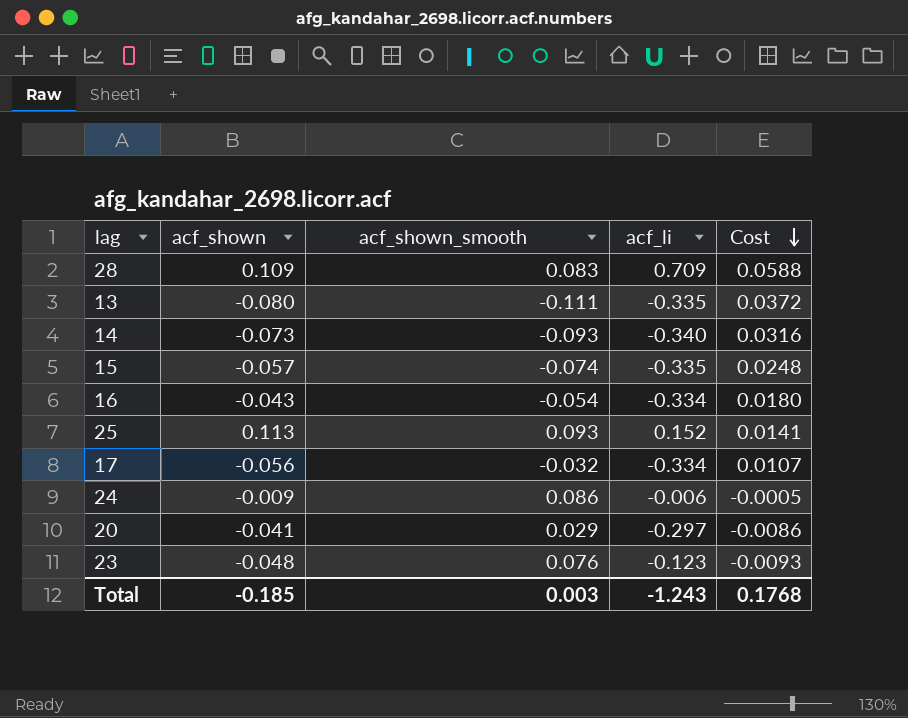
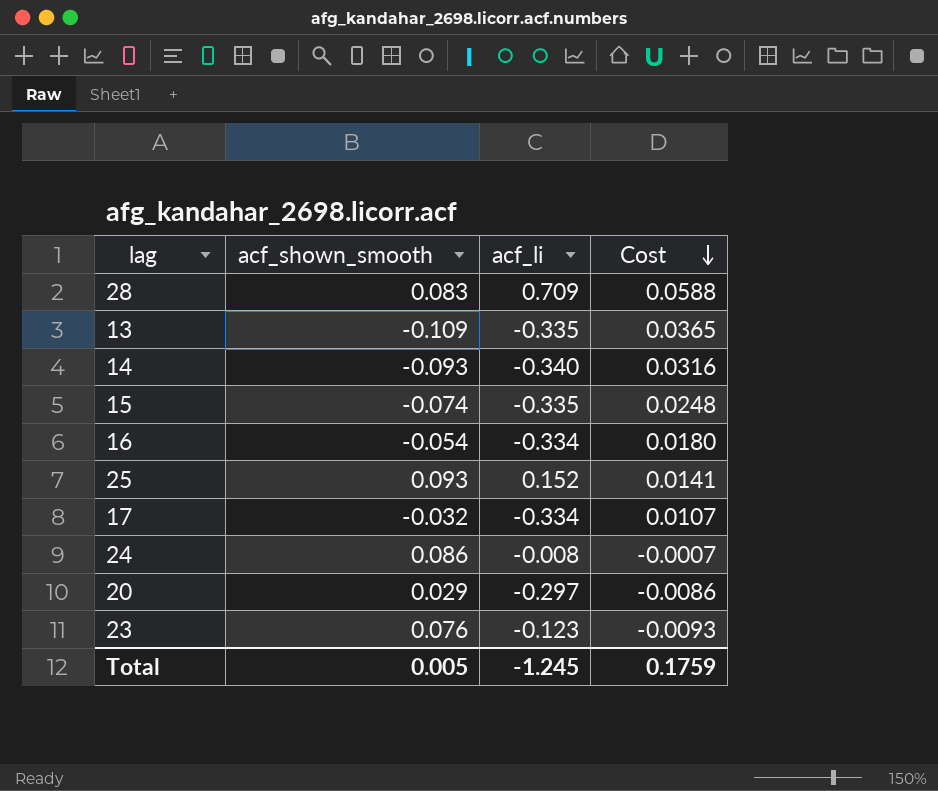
column acf_shown | position: 2 -> none
13 | acf_shown_smooth: -0.111 -> -0.109
13 | Cost: 0.0372 -> 0.0365
24 | acf_li: -0.006 -> -0.008
24 | Cost: -0.0005 -> -0.0007
Total | acf_shown_smooth: 0.003 -> 0.005
Total | acf_li: -1.243 -> -1.245
Total | Cost: 0.1768 -> 0.1759

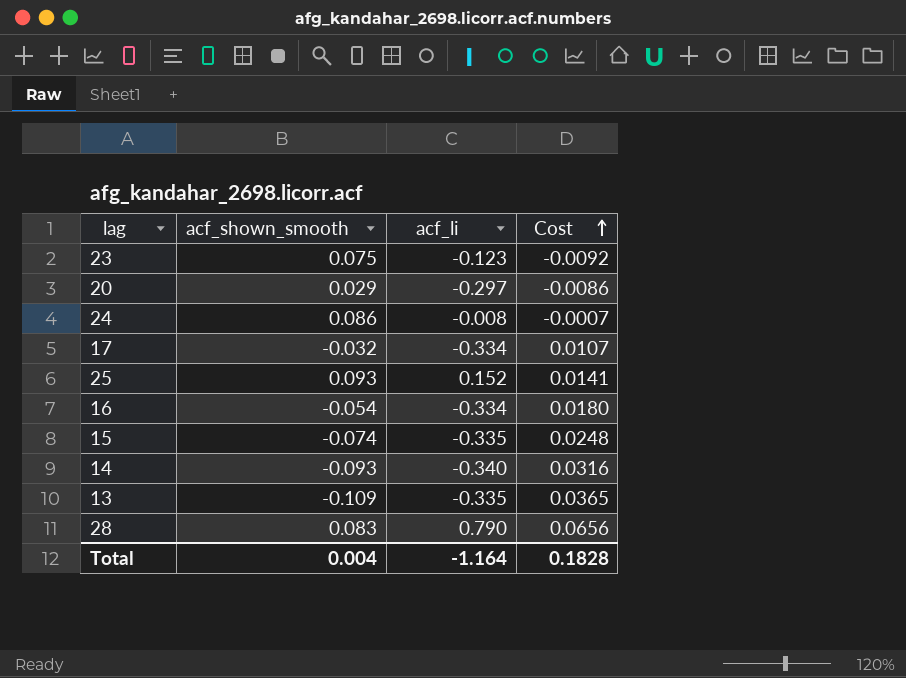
row order: Cost descending -> Cost ascending
23 | acf_shown_smooth: 0.076 -> 0.075
23 | Cost: -0.0093 -> -0.0092
28 | acf_li: 0.709 -> 0.790
28 | Cost: 0.0588 -> 0.0656
Total | acf_shown_smooth: 0.005 -> 0.004
Total | acf_li: -1.245 -> -1.164
Total | Cost: 0.1759 -> 0.1828

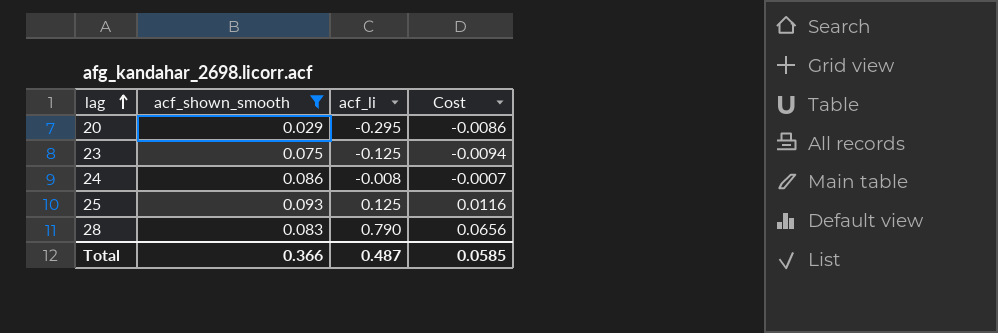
filter: none -> acf_shown_smooth >= 0.029
row order: Cost ascending -> lag ascending
20 | acf_li: -0.297 -> -0.295
23 | acf_li: -0.123 -> -0.125
23 | Cost: -0.0092 -> -0.0094
25 | acf_li: 0.152 -> 0.125
25 | Cost: 0.0141 -> 0.0116
Total | acf_shown_smooth: 0.004 -> 0.366
Total | acf_li: -1.164 -> 0.487
Total | Cost: 0.1828 -> 0.0585

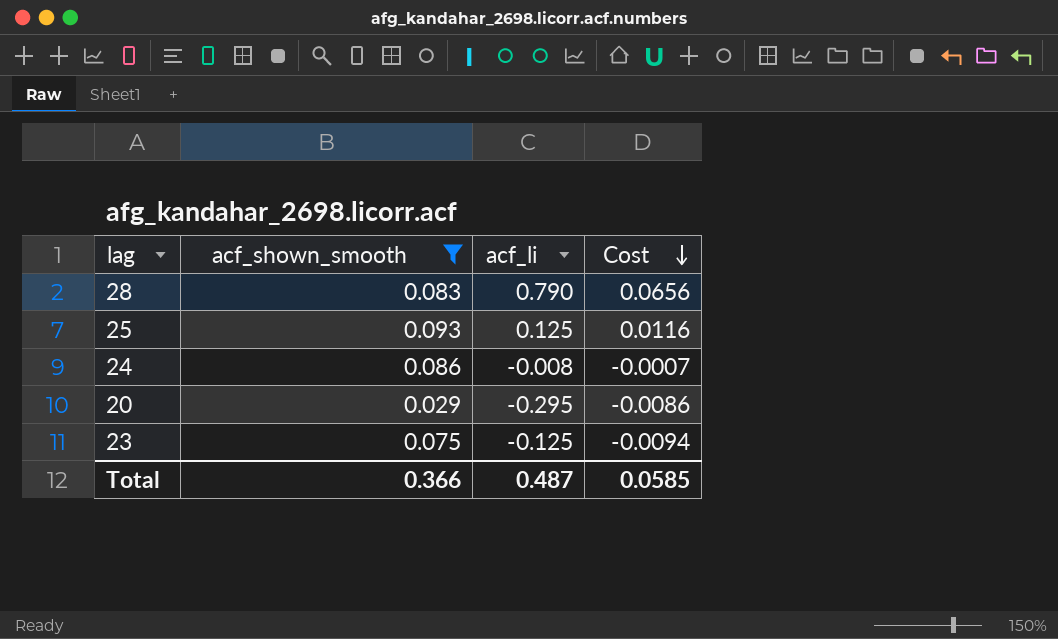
row order: lag ascending -> Cost descending

